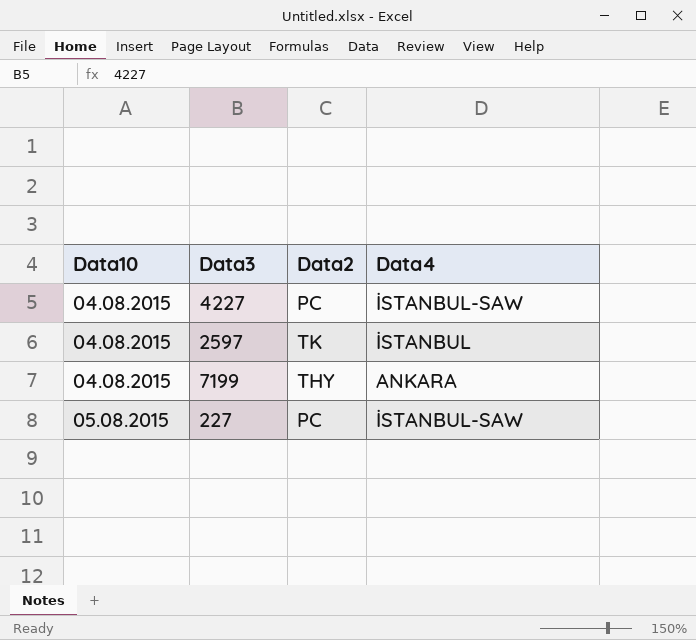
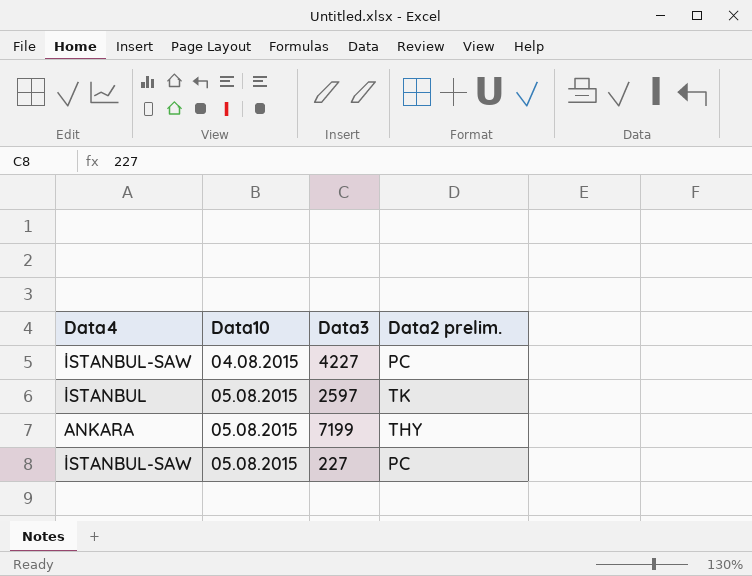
column Data4 | position: 4 -> 1
column name: Data2 -> Data2 prelim.
2597 | Data10: 04.08.2015 -> 05.08.2015
7199 | Data10: 04.08.2015 -> 05.08.2015

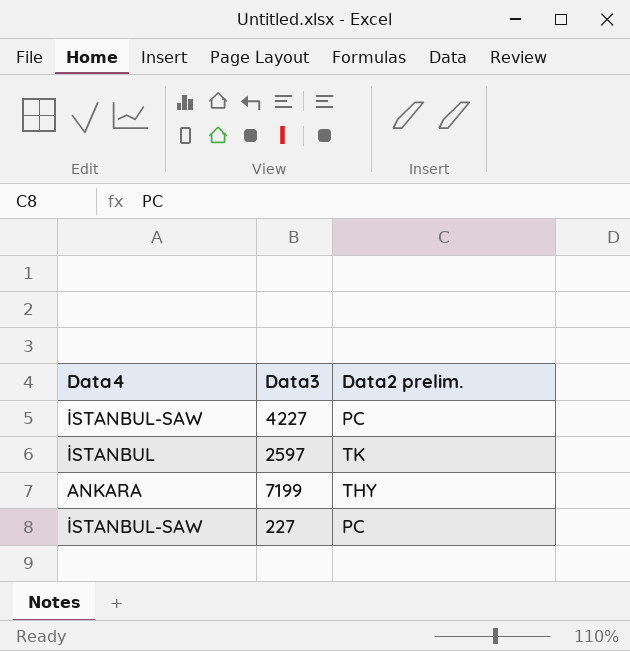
column Data10 | position: 2 -> none

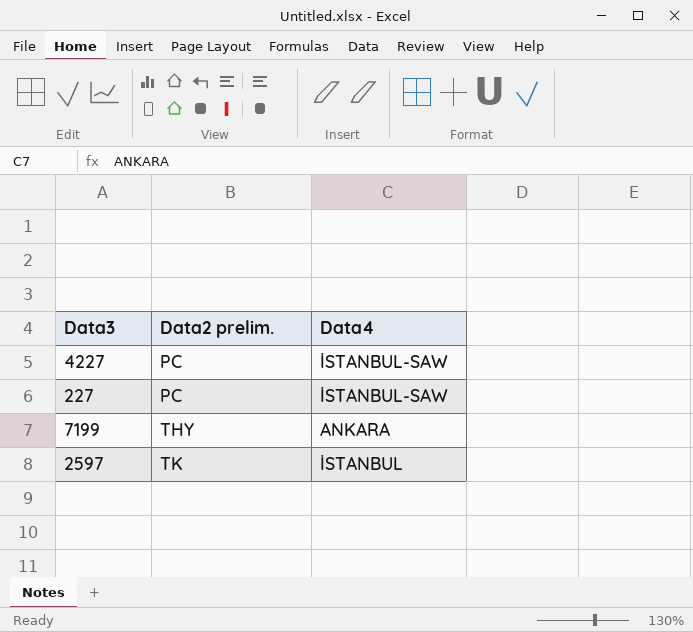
row order: none -> Data2 prelim. ascending
column Data4 | position: 1 -> 3

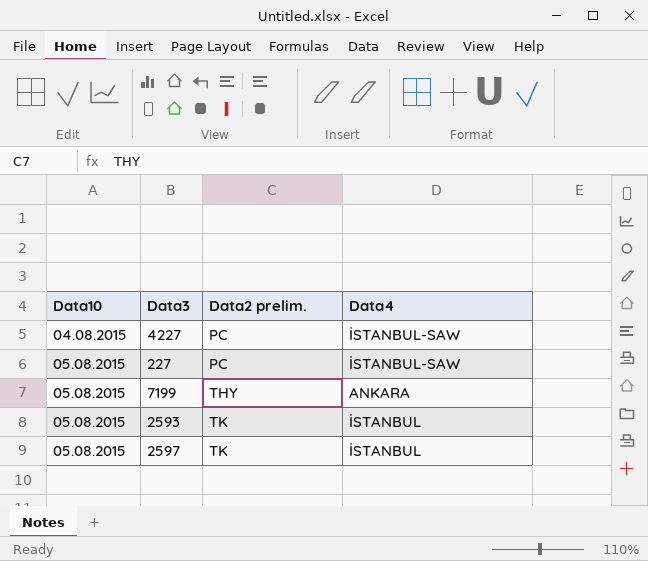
column Data10 | position: none -> 1
row 2593: none -> 05.08.2015 | TK | İSTANBUL

